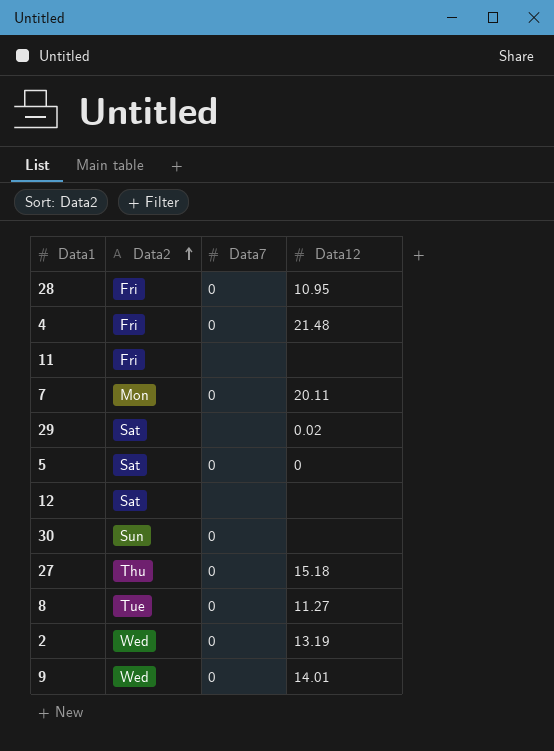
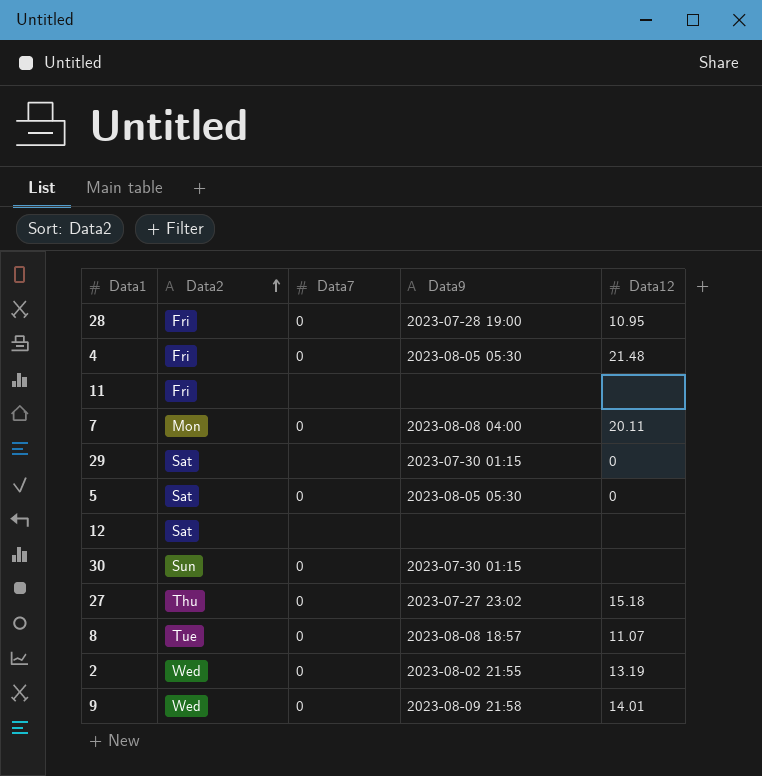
column Data9 | position: none -> 4
29 | Data12: 0.02 -> 0
8 | Data12: 11.27 -> 11.07

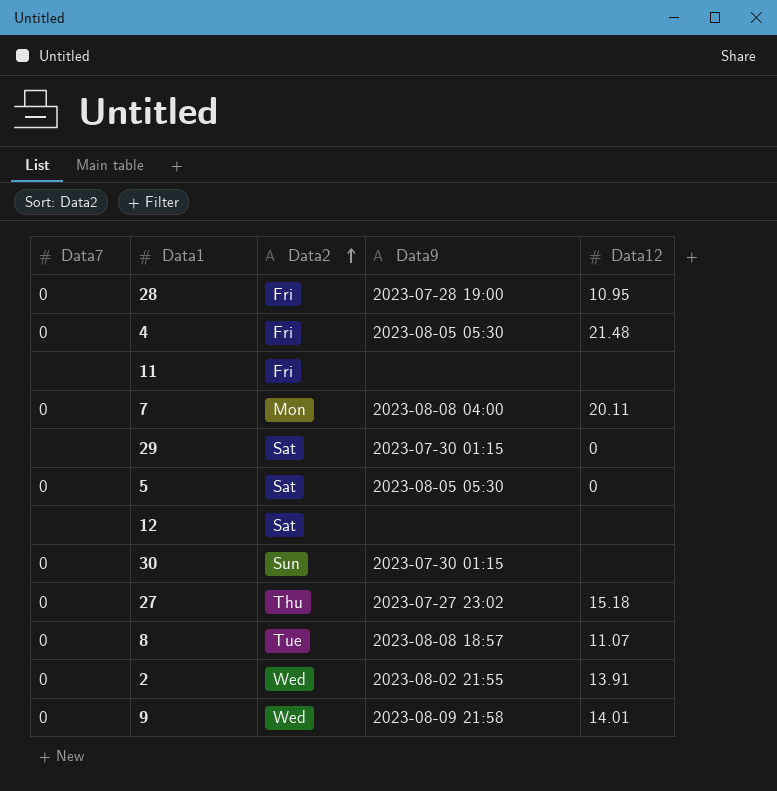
column Data7 | position: 3 -> 1
2 | Data12: 13.19 -> 13.91

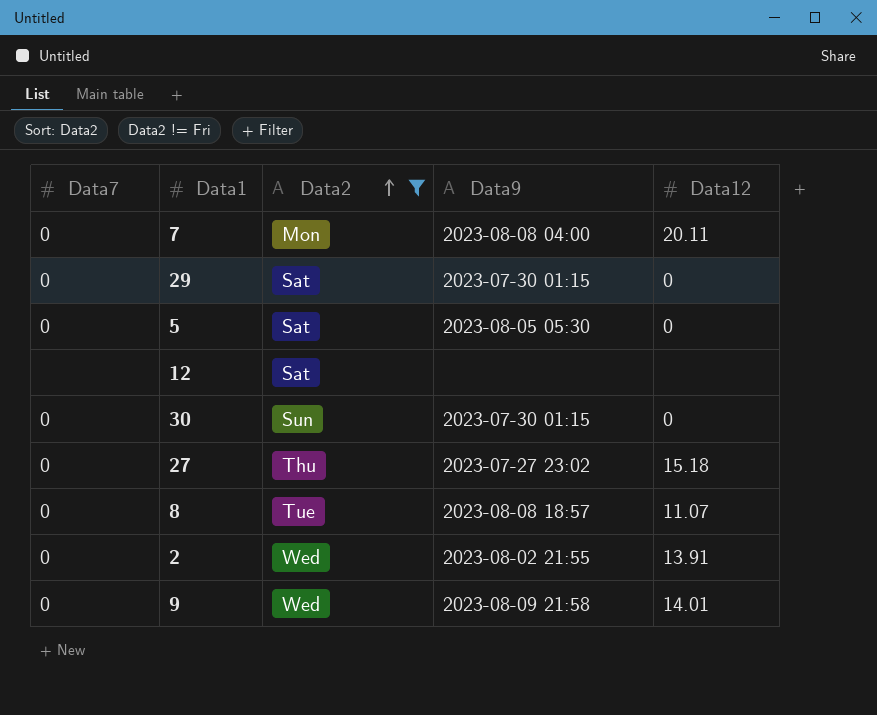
filter: none -> Data2 != Fri
29 | Data7: none -> 0
30 | Data12: none -> 0

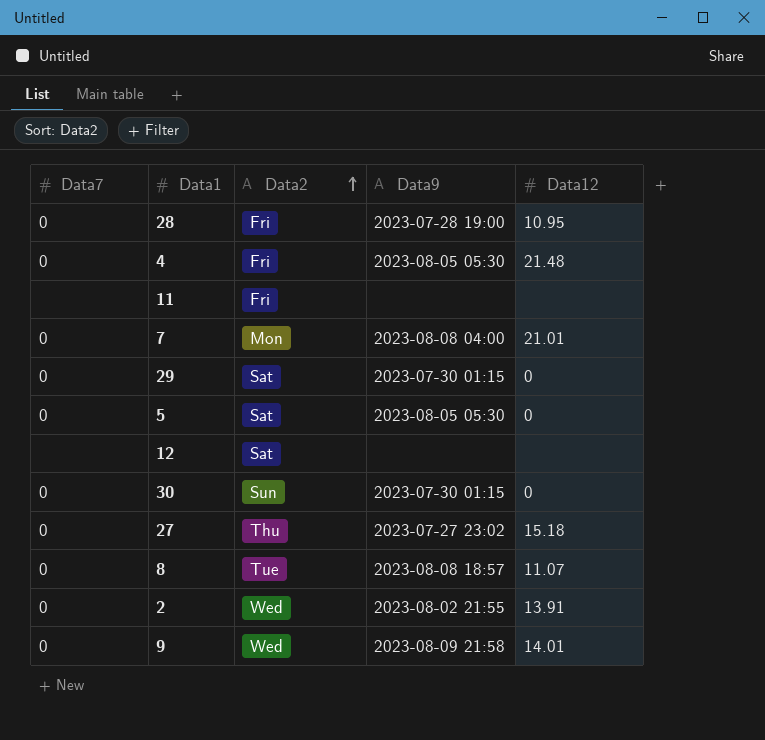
filter: Data2 != Fri -> none
7 | Data12: 20.11 -> 21.01

